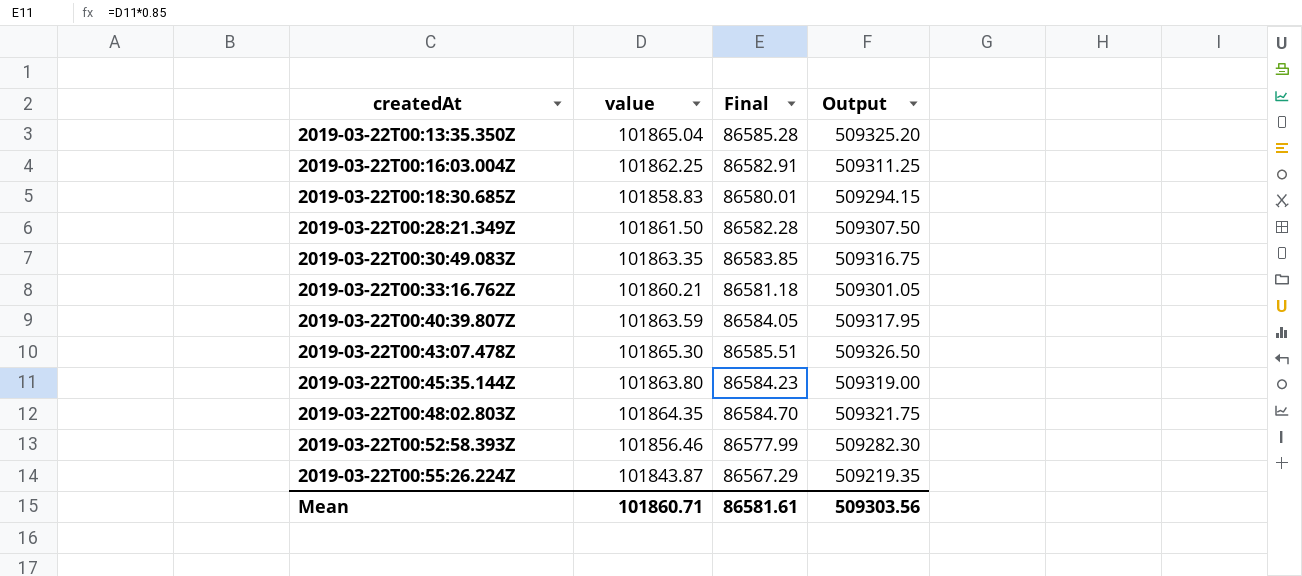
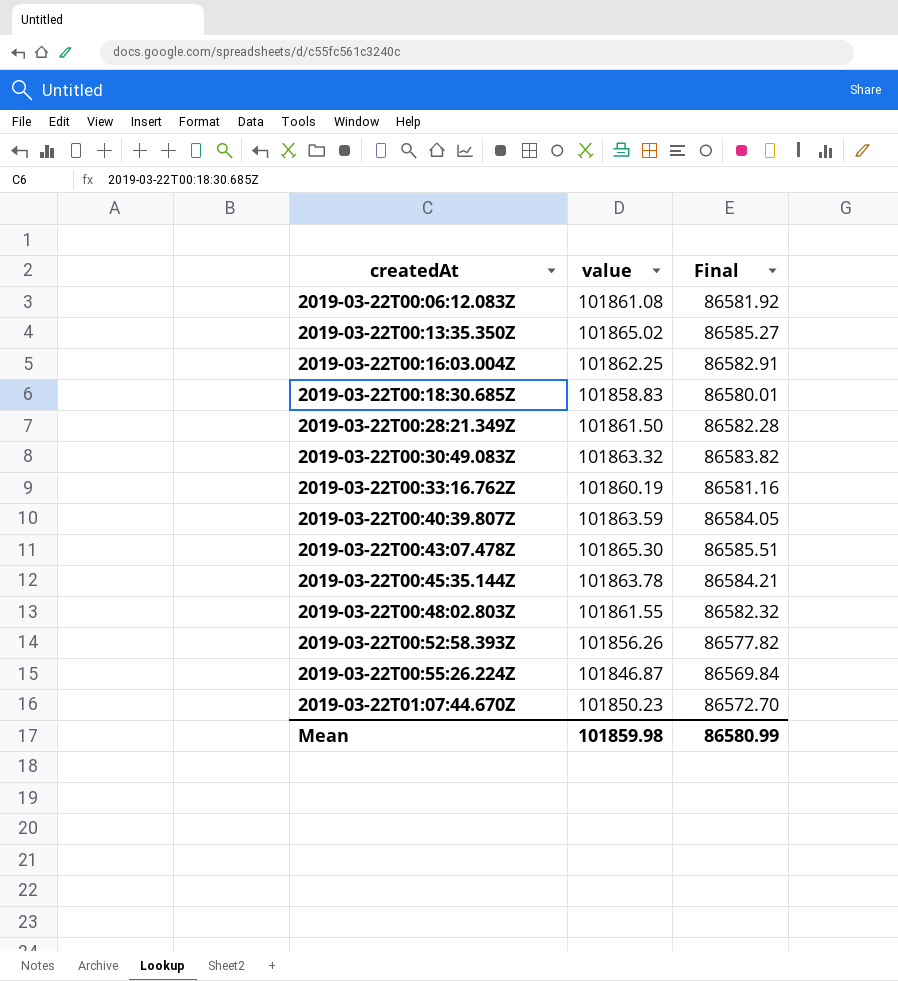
column Output | formula: [value] * 5 -> none
row 2019-03-22T00:06:12.083Z: none -> 101861.08 | 86581.92
2019-03-22T00:13:35.350Z | value: 101865.04 -> 101865.02
2019-03-22T00:13:35.350Z | Final: 86585.28 -> 86585.27
2019-03-22T00:30:49.083Z | value: 101863.35 -> 101863.32
2019-03-22T00:30:49.083Z | Final: 86583.85 -> 86583.82
2019-03-22T00:33:16.762Z | value: 101860.21 -> 101860.19
2019-03-22T00:33:16.762Z | Final: 86581.18 -> 86581.16
2019-03-22T00:45:35.144Z | value: 101863.80 -> 101863.78
2019-03-22T00:45:35.144Z | Final: 86584.23 -> 86584.21
2019-03-22T00:48:02.803Z | value: 101864.35 -> 101861.55
2019-03-22T00:48:02.803Z | Final: 86584.70 -> 86582.32
2019-03-22T00:52:58.393Z | value: 101856.46 -> 101856.26
2019-03-22T00:52:58.393Z | Final: 86577.99 -> 86577.82
2019-03-22T00:55:26.224Z | value: 101843.87 -> 101846.87
2019-03-22T00:55:26.224Z | Final: 86567.29 -> 86569.84
row 2019-03-22T01:07:44.670Z: none -> 101850.23 | 86572.70
Mean | value: 101860.71 -> 101859.98
Mean | Final: 86581.61 -> 86580.99

